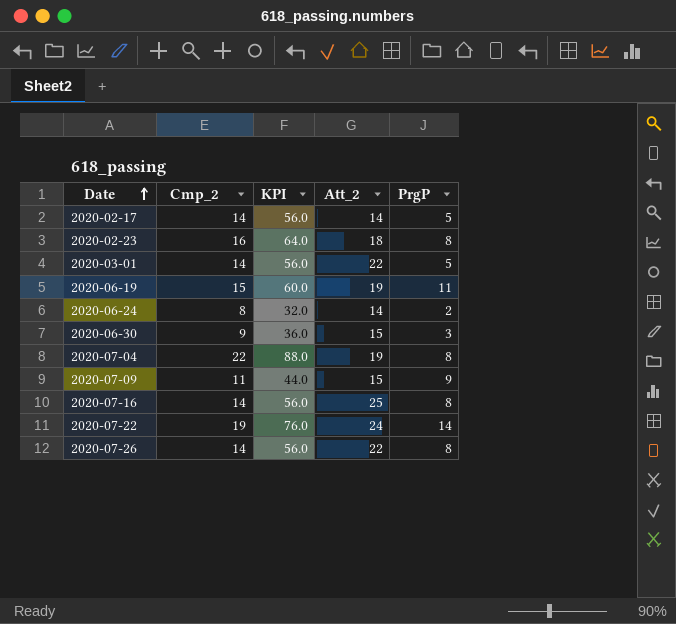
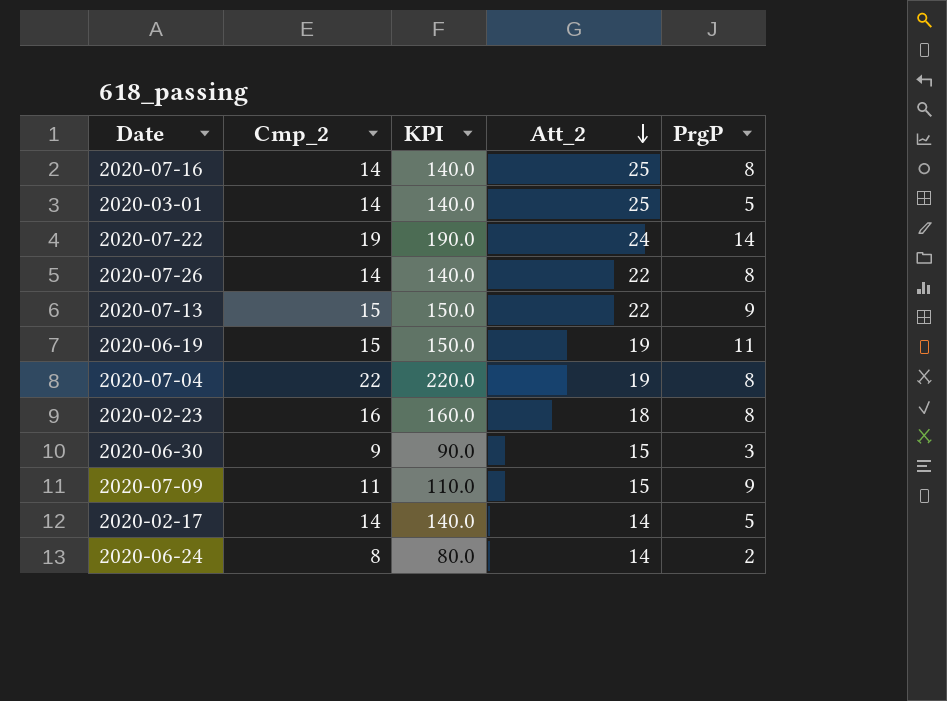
row order: Date ascending -> Att_2 descending
column KPI | formula: [Cmp_2] * 4 -> [Cmp_2] * 10
2020-03-01 | Att_2: 22 -> 25
row 2020-07-13: none -> 15 | 150.0 | 22 | 9

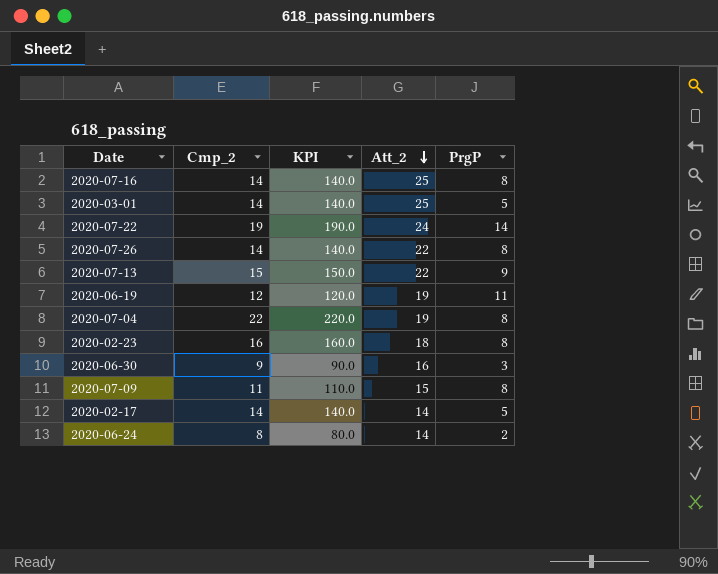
2020-06-19 | Cmp_2: 15 -> 12
2020-06-19 | KPI: 150.0 -> 120.0
2020-06-30 | Att_2: 15 -> 16
2020-07-09 | PrgP: 9 -> 8

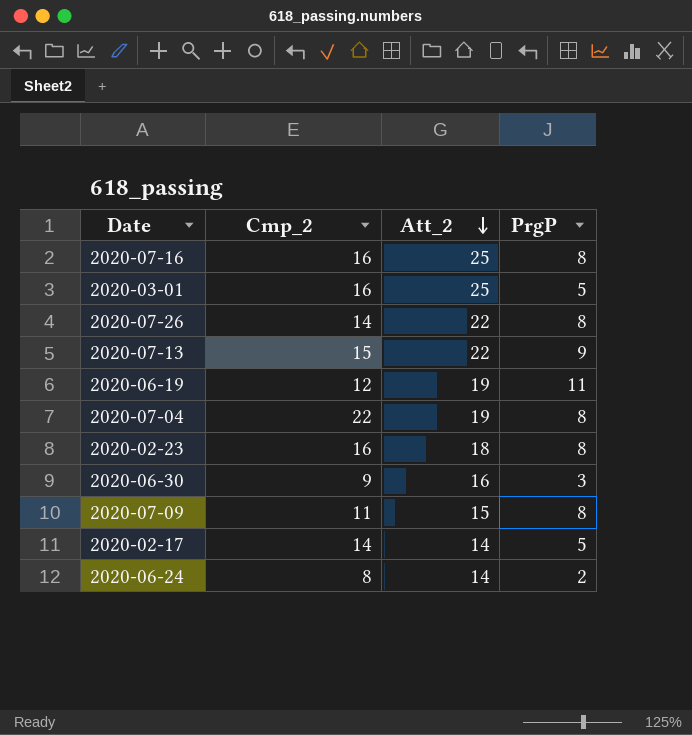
column KPI | formula: [Cmp_2] * 10 -> none
row 2020-07-22: 19 | 190.0 | 24 | 14 -> none
2020-07-16 | Cmp_2: 14 -> 16
2020-03-01 | Cmp_2: 14 -> 16

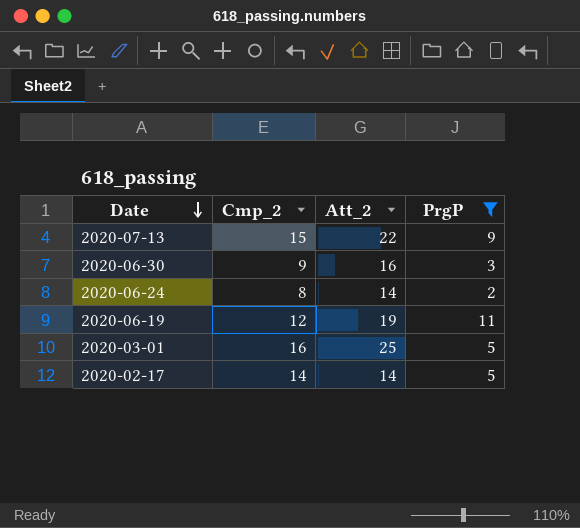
filter: none -> PrgP != 8
row order: Att_2 descending -> Date descending

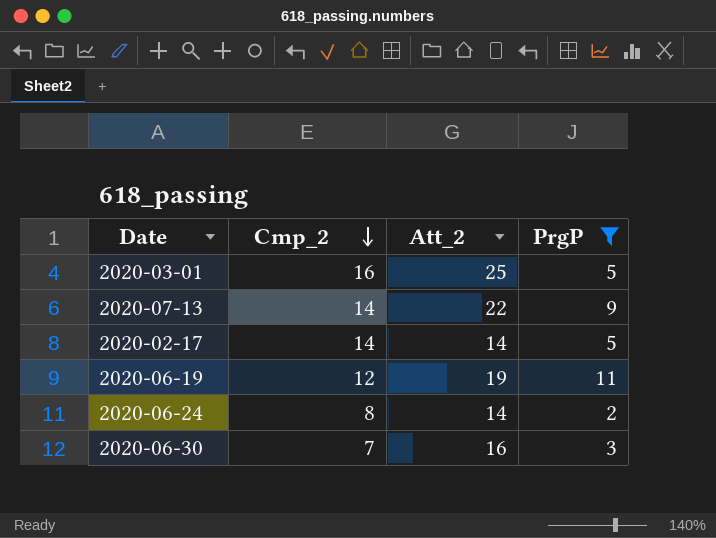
row order: Date descending -> Cmp_2 descending
2020-07-13 | Cmp_2: 15 -> 14
2020-06-30 | Cmp_2: 9 -> 7

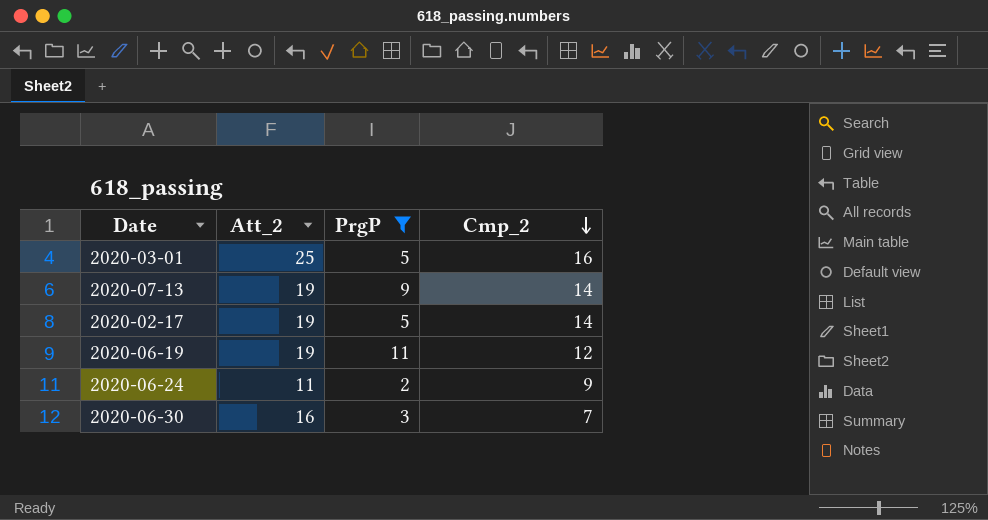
column Cmp_2 | position: 2 -> 4
2020-07-13 | Att_2: 22 -> 19
2020-02-17 | Att_2: 14 -> 19
2020-06-24 | Att_2: 14 -> 11
2020-06-24 | Cmp_2: 8 -> 9

